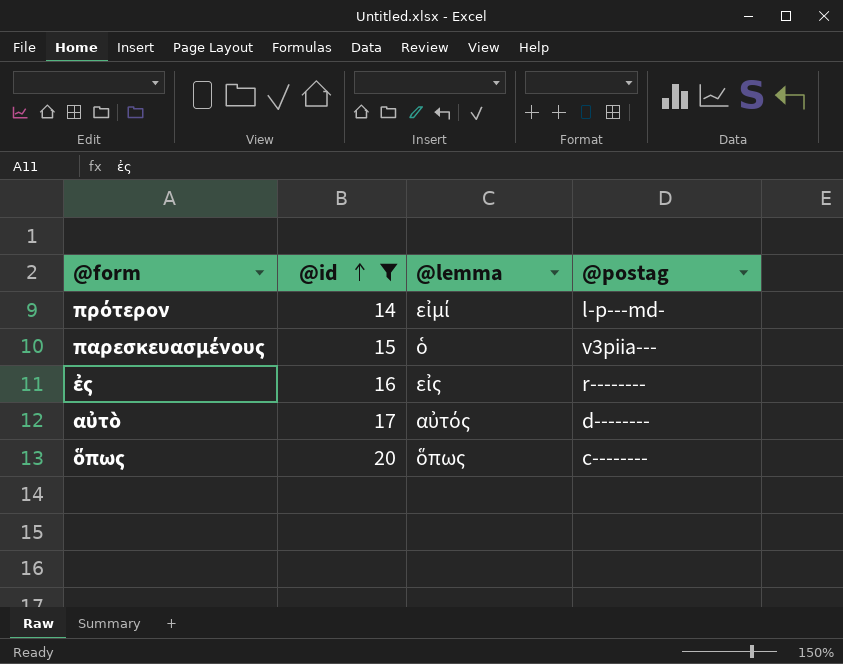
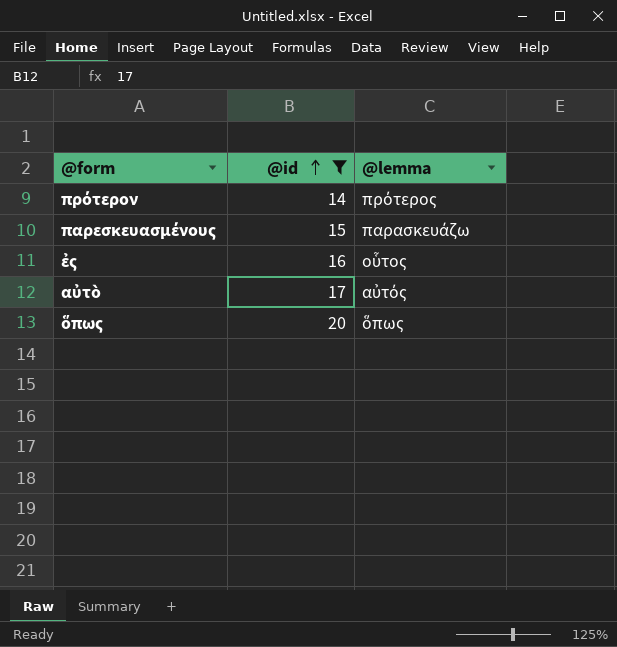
column @postag | position: 4 -> none
πρότερον | @lemma: εἰμί -> πρότερος
παρεσκευασμένους | @lemma: ὁ -> παρασκευάζω
ἐς | @lemma: εἰς -> οὗτος

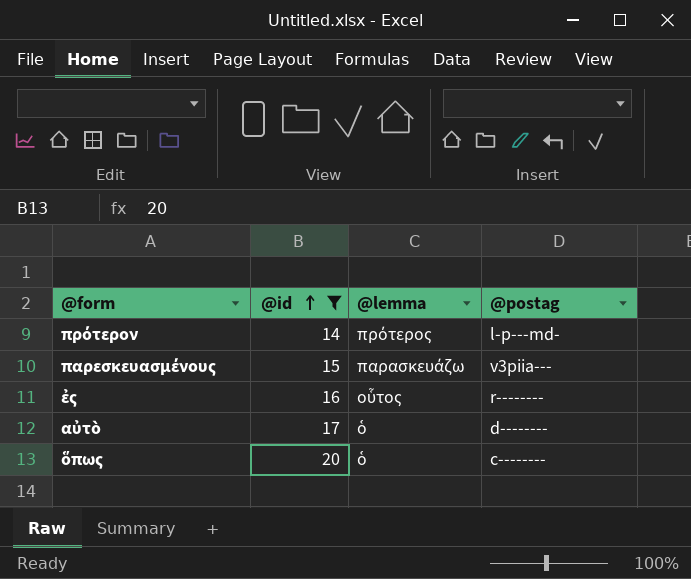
column @postag | position: none -> 4
αὐτὸ | @lemma: αὐτός -> ὁ
ὅπως | @lemma: ὅπως -> ὁ

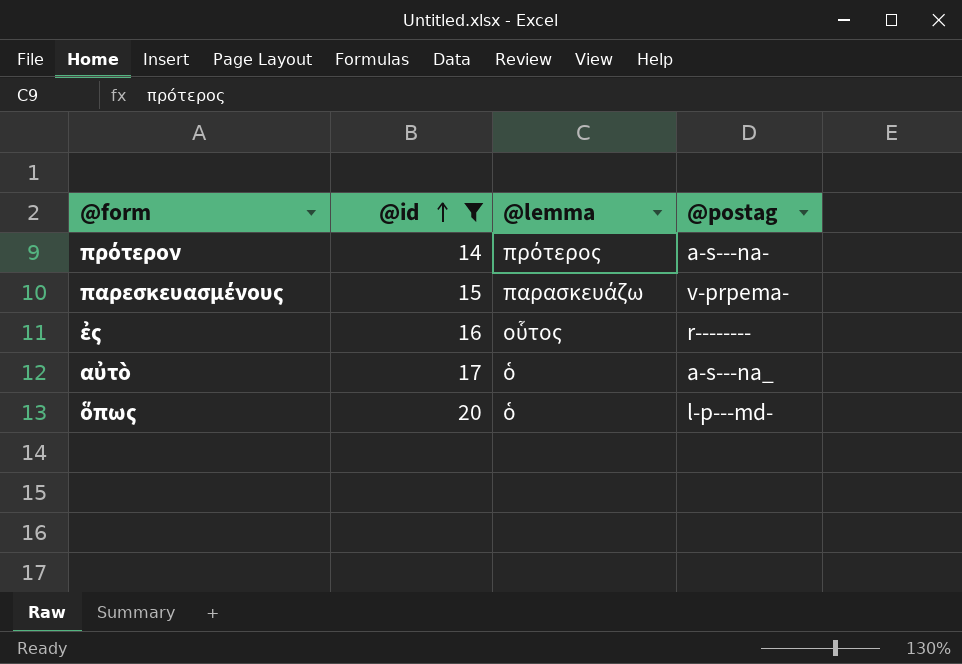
πρότερον | @postag: l-p---md- -> a-s---na-
παρεσκευασμένους | @postag: v3piia--- -> v-prpema-
αὐτὸ | @postag: d-------- -> a-s---na_
ὅπως | @postag: c-------- -> l-p---md-

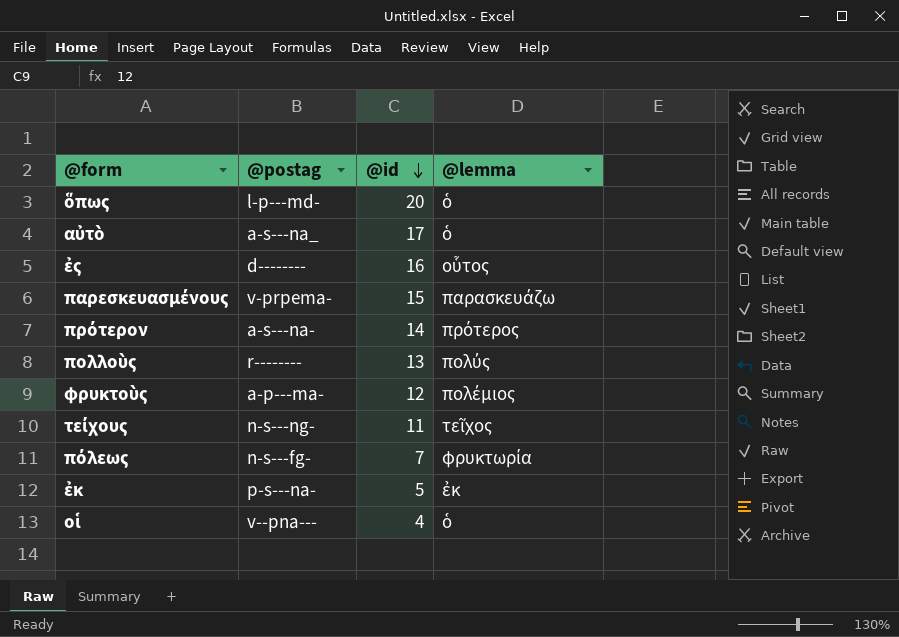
filter: @id >= 14 -> none
row order: @id ascending -> @id descending
column @postag | position: 4 -> 2
ἐς | @postag: r-------- -> d--------

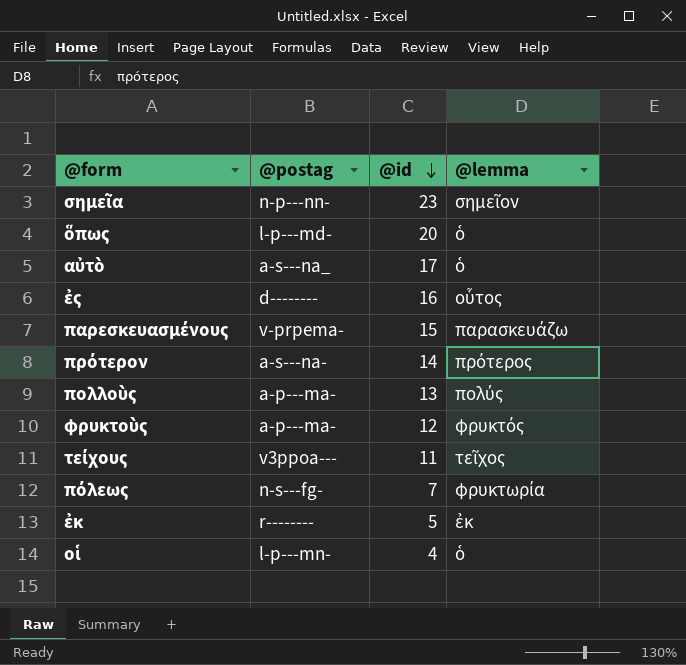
row σημεῖα: none -> n-p---nn- | 23 | σημεῖον
πολλοὺς | @postag: r-------- -> a-p---ma-
φρυκτοὺς | @lemma: πολέμιος -> φρυκτός
τείχους | @postag: n-s---ng- -> v3ppoa---
ἐκ | @postag: p-s---na- -> r--------
οἱ | @postag: v--pna--- -> l-p---mn-

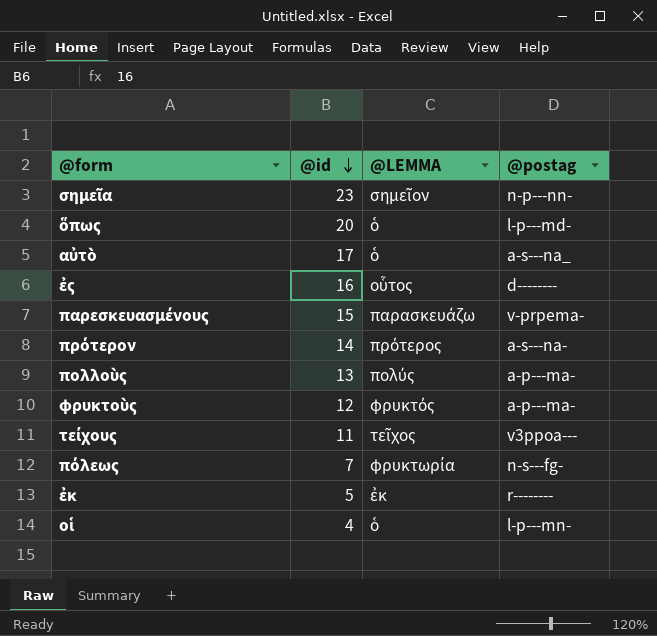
column name: @lemma -> @LEMMA
column @postag | position: 2 -> 4

